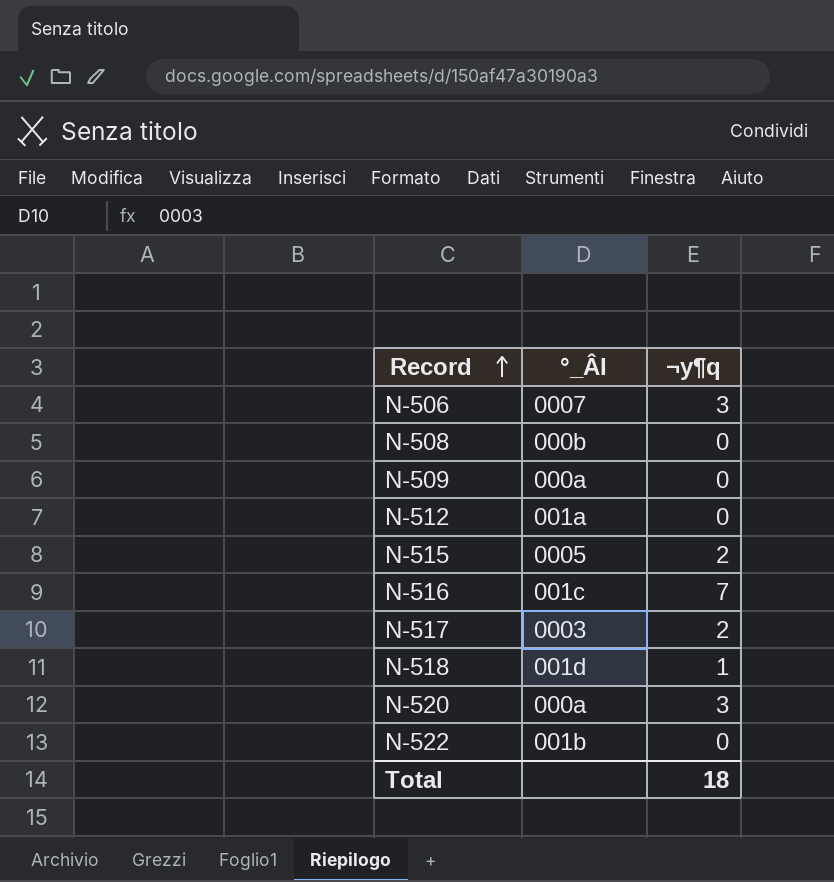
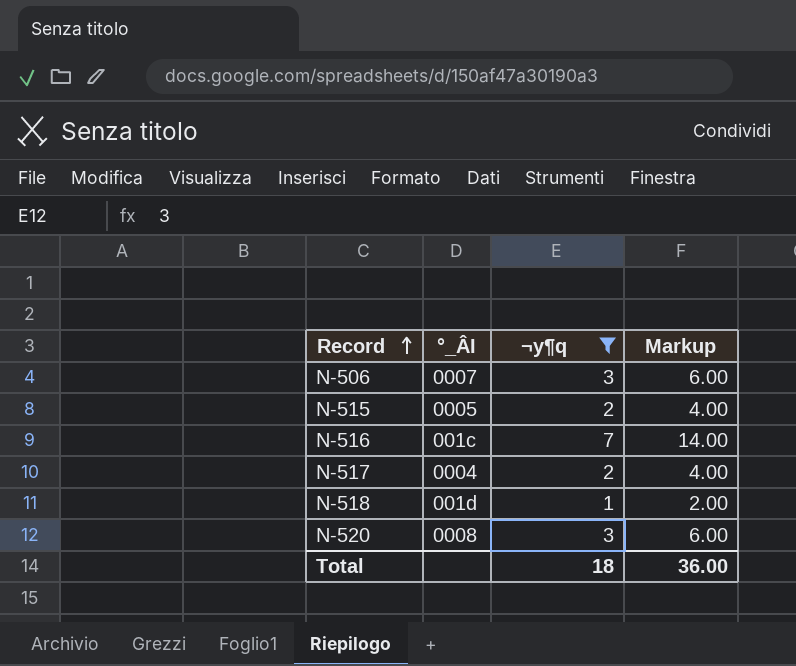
filter: none -> ¬y¶q != 0
column Markup | formula: none -> [¬y¶q] * 2
N-517 | °_ÂI: 0003 -> 0004
N-520 | °_ÂI: 000a -> 0008

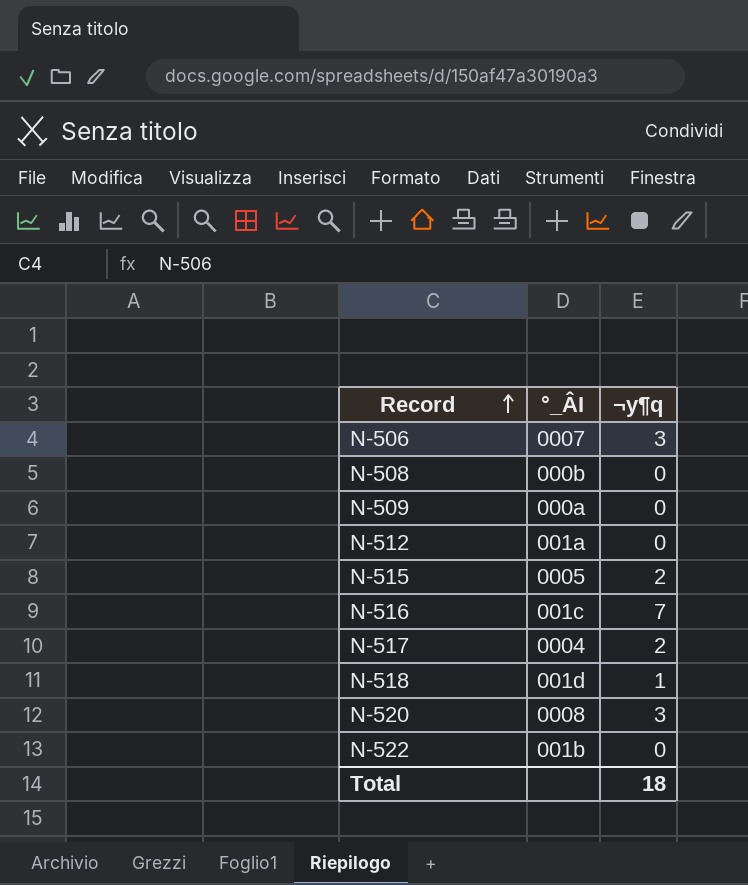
filter: ¬y¶q != 0 -> none
column Markup | formula: [¬y¶q] * 2 -> none

